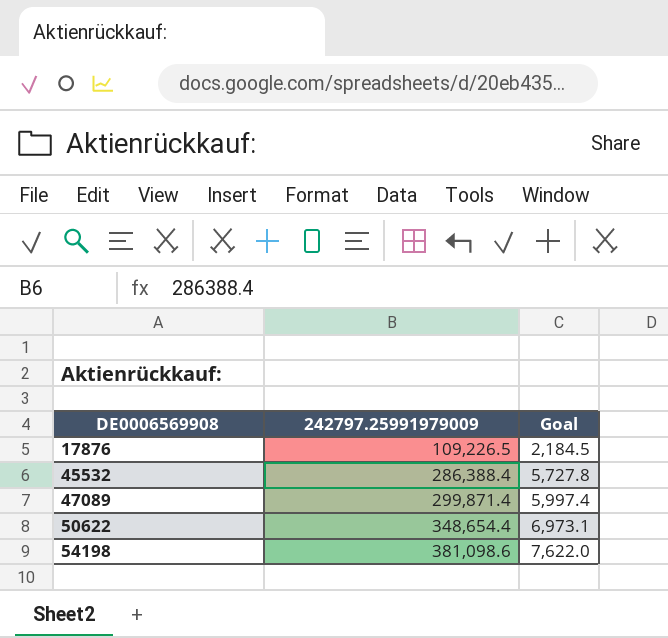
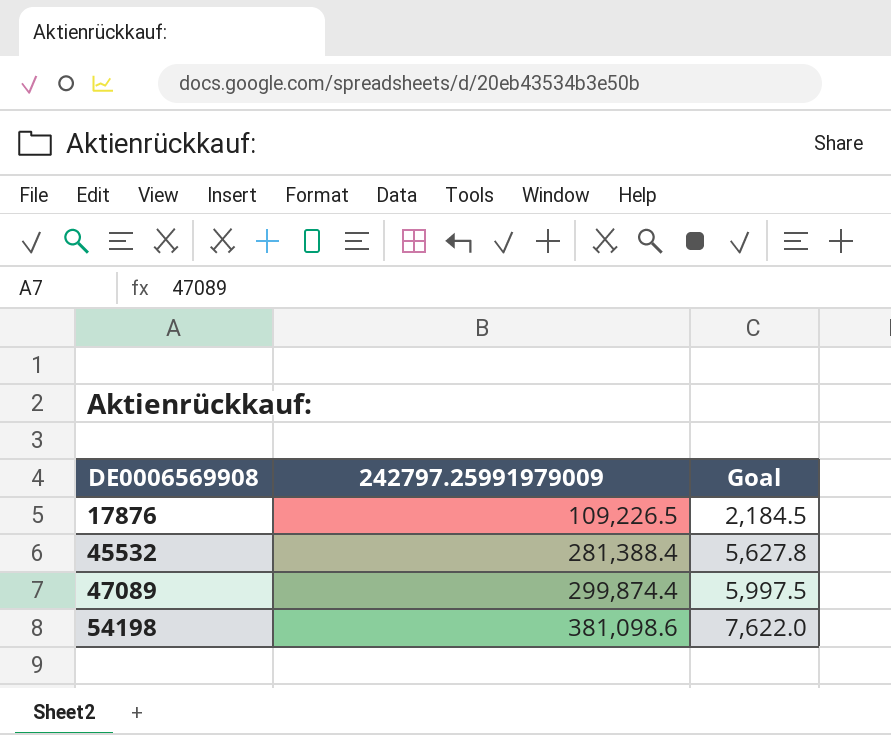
row 50622: 348,654.4 | 6,973.1 -> none
45532 | 242797.25991979009: 286,388.4 -> 281,388.4
45532 | Goal: 5,727.8 -> 5,627.8
47089 | 242797.25991979009: 299,871.4 -> 299,874.4
47089 | Goal: 5,997.4 -> 5,997.5

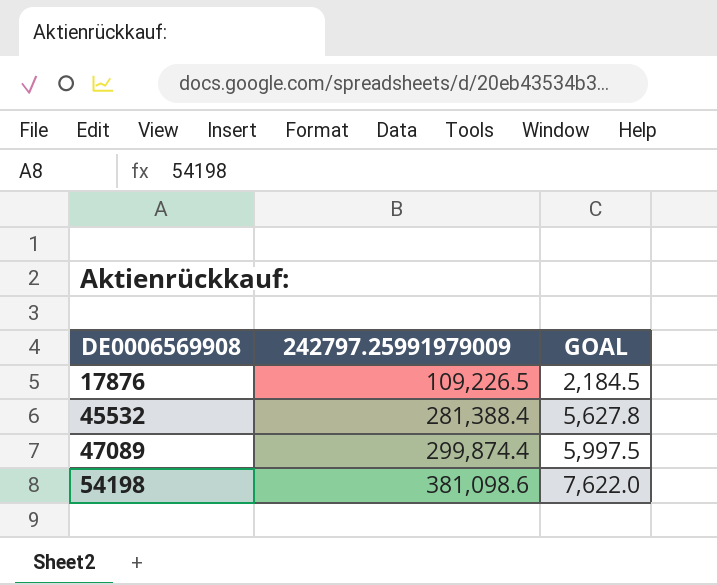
column name: Goal -> GOAL

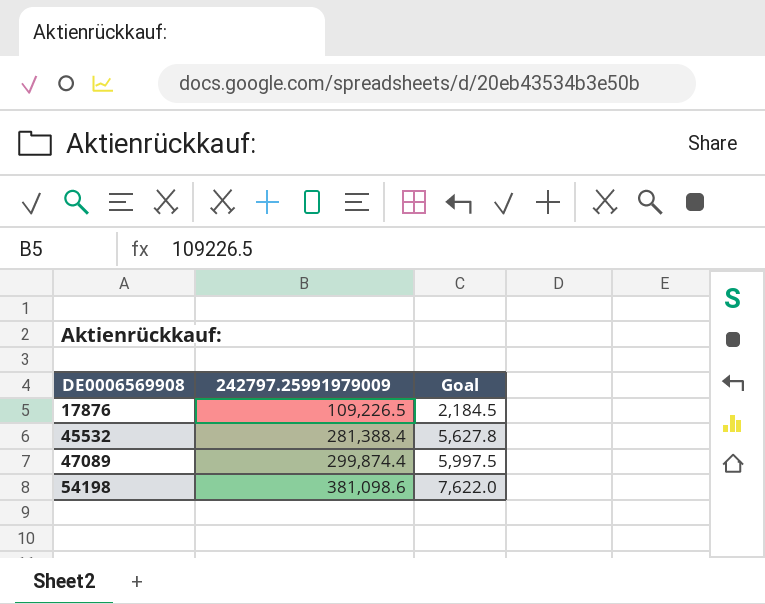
column name: GOAL -> Goal

